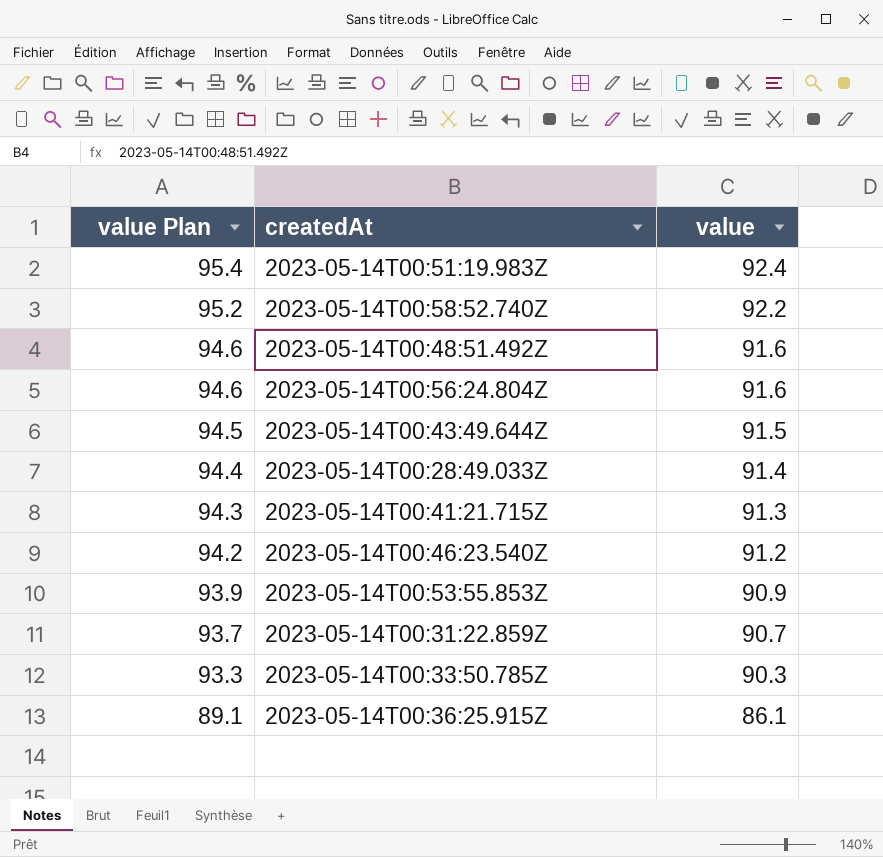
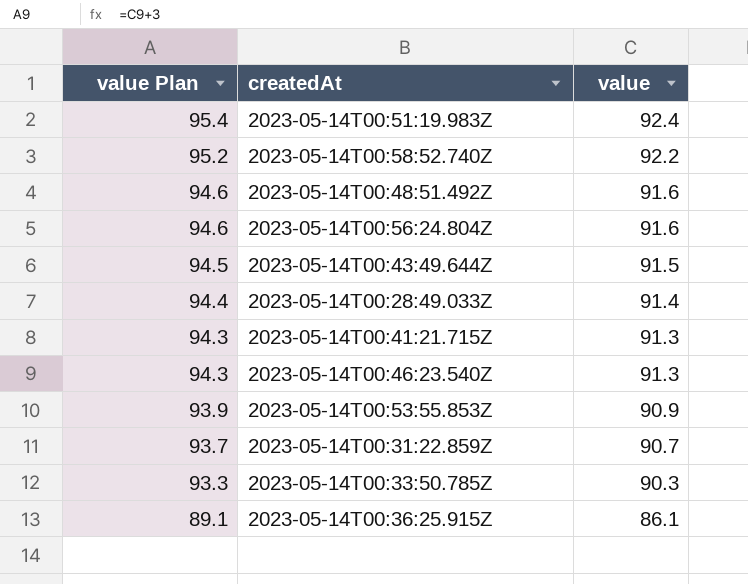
2023-05-14T00:46:23.540Z | value Plan: 94.2 -> 94.3
2023-05-14T00:46:23.540Z | value: 91.2 -> 91.3

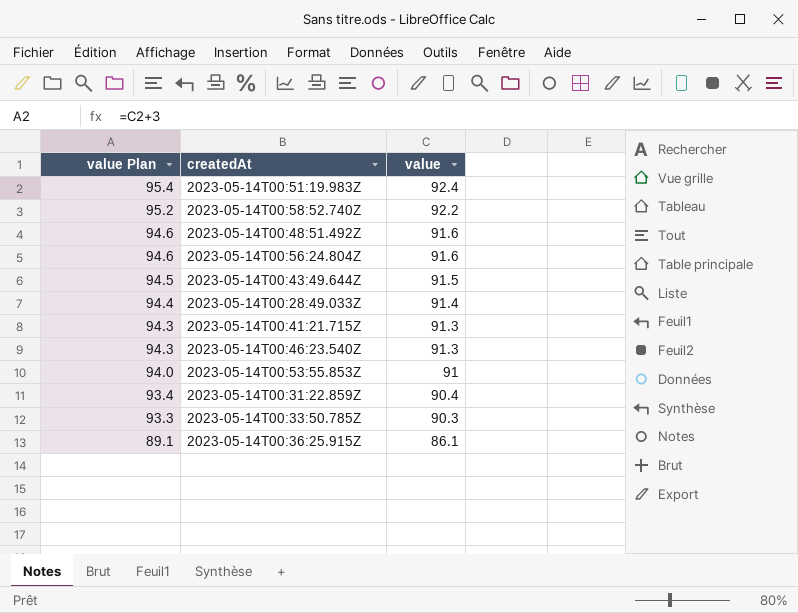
2023-05-14T00:53:55.853Z | value Plan: 93.9 -> 94.0
2023-05-14T00:53:55.853Z | value: 90.9 -> 91
2023-05-14T00:31:22.859Z | value Plan: 93.7 -> 93.4
2023-05-14T00:31:22.859Z | value: 90.7 -> 90.4

